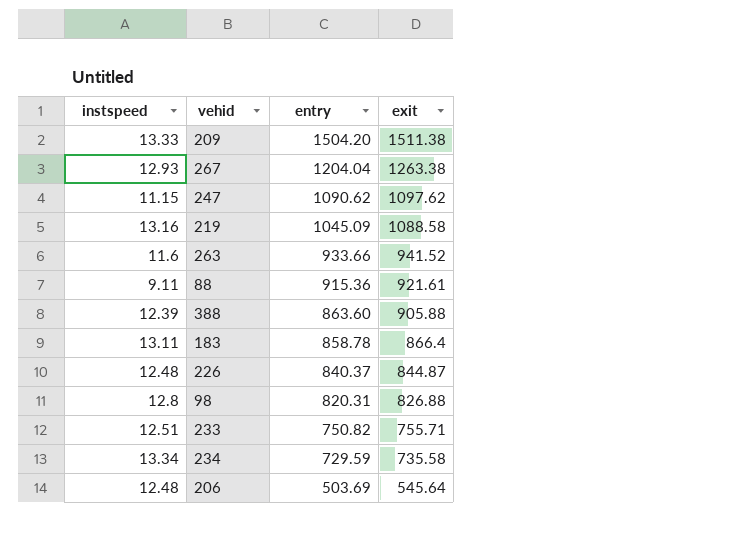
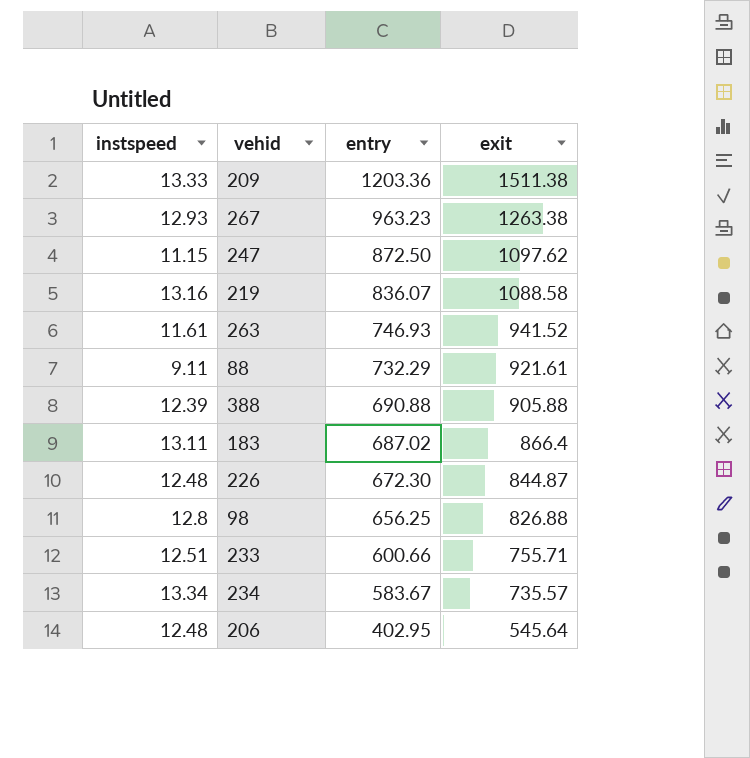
209 | entry: 1504.20 -> 1203.36
267 | entry: 1204.04 -> 963.23
247 | entry: 1090.62 -> 872.50
219 | entry: 1045.09 -> 836.07
263 | instspeed: 11.6 -> 11.61
263 | entry: 933.66 -> 746.93
88 | entry: 915.36 -> 732.29
388 | entry: 863.60 -> 690.88
183 | entry: 858.78 -> 687.02
226 | entry: 840.37 -> 672.30
98 | entry: 820.31 -> 656.25
233 | entry: 750.82 -> 600.66
234 | entry: 729.59 -> 583.67
234 | exit: 735.58 -> 735.57
206 | entry: 503.69 -> 402.95

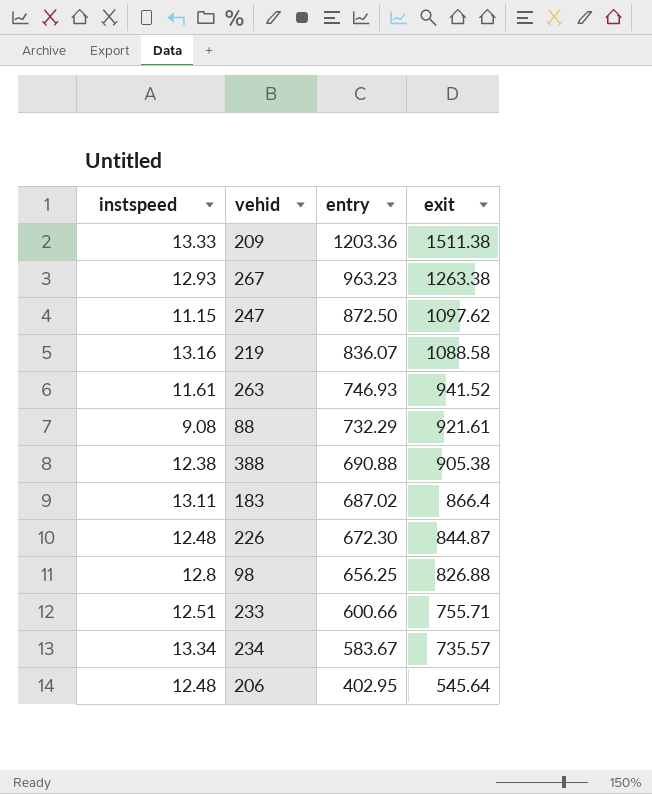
88 | instspeed: 9.11 -> 9.08
388 | instspeed: 12.39 -> 12.38
388 | exit: 905.88 -> 905.38

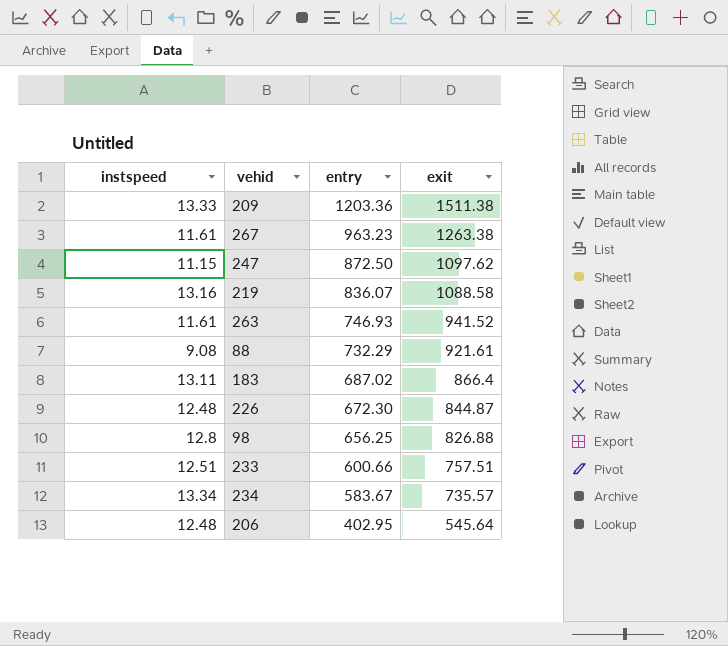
row 388: 12.38 | 690.88 | 905.38 -> none
267 | instspeed: 12.93 -> 11.61
233 | exit: 755.71 -> 757.51

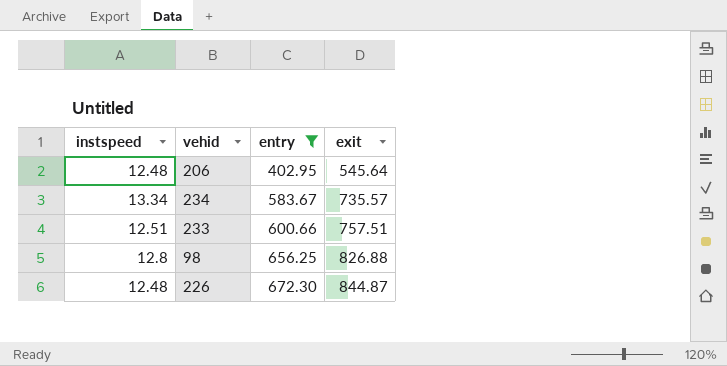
filter: none -> entry <= 672.30
row order: entry descending -> entry ascending

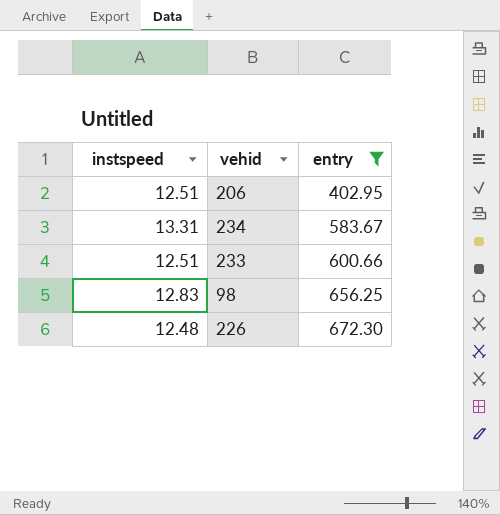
column exit | position: 4 -> none
206 | instspeed: 12.48 -> 12.51
234 | instspeed: 13.34 -> 13.31
98 | instspeed: 12.8 -> 12.83

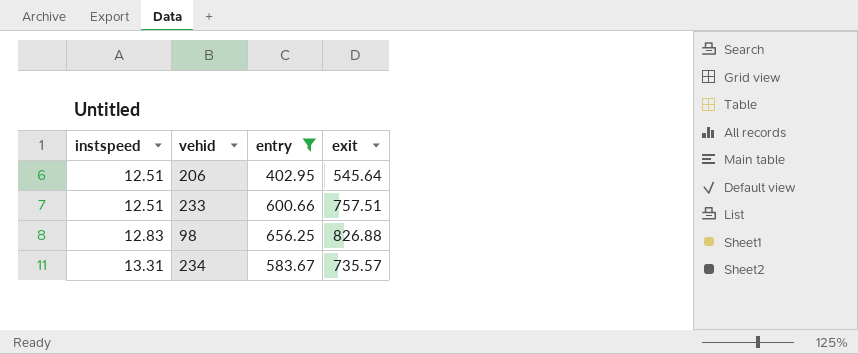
row order: entry ascending -> instspeed ascending
column exit | position: none -> 4
row 226: 12.48 | 672.30 -> none

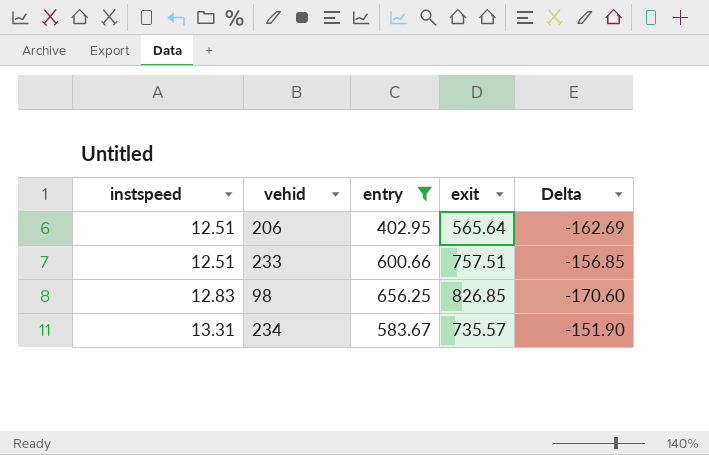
column Delta | formula: none -> [entry] - [exit]
206 | exit: 545.64 -> 565.64
98 | exit: 826.88 -> 826.85

